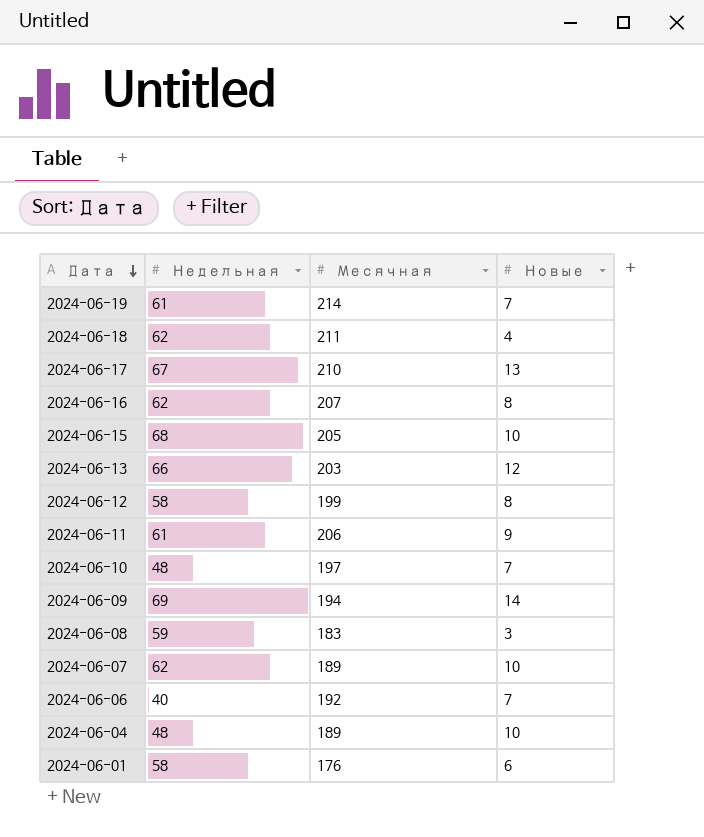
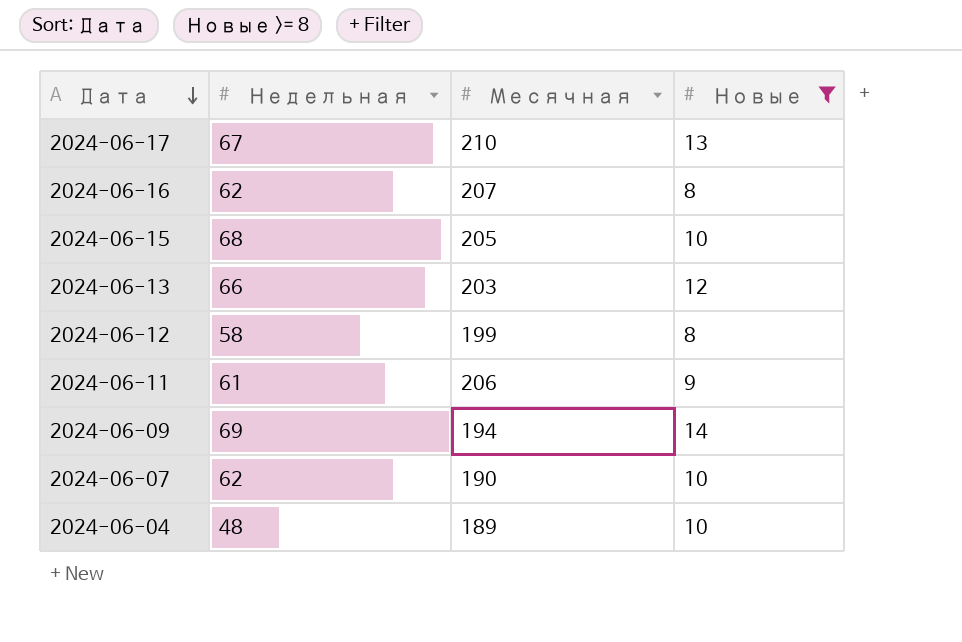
filter: none -> Новые >= 8
2024-06-07 | Месячная: 189 -> 190

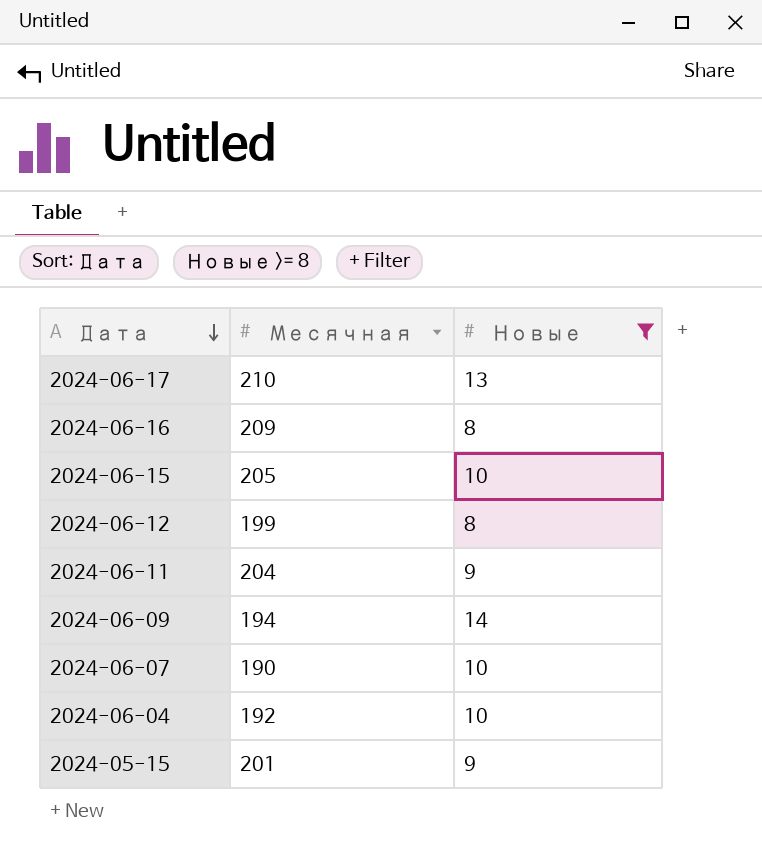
column Недельная | position: 2 -> none
row 2024-06-13: 66 | 203 | 12 -> none
2024-06-16 | Месячная: 207 -> 209
2024-06-11 | Месячная: 206 -> 204
2024-06-04 | Месячная: 189 -> 192
row 2024-05-15: none -> 201 | 9

